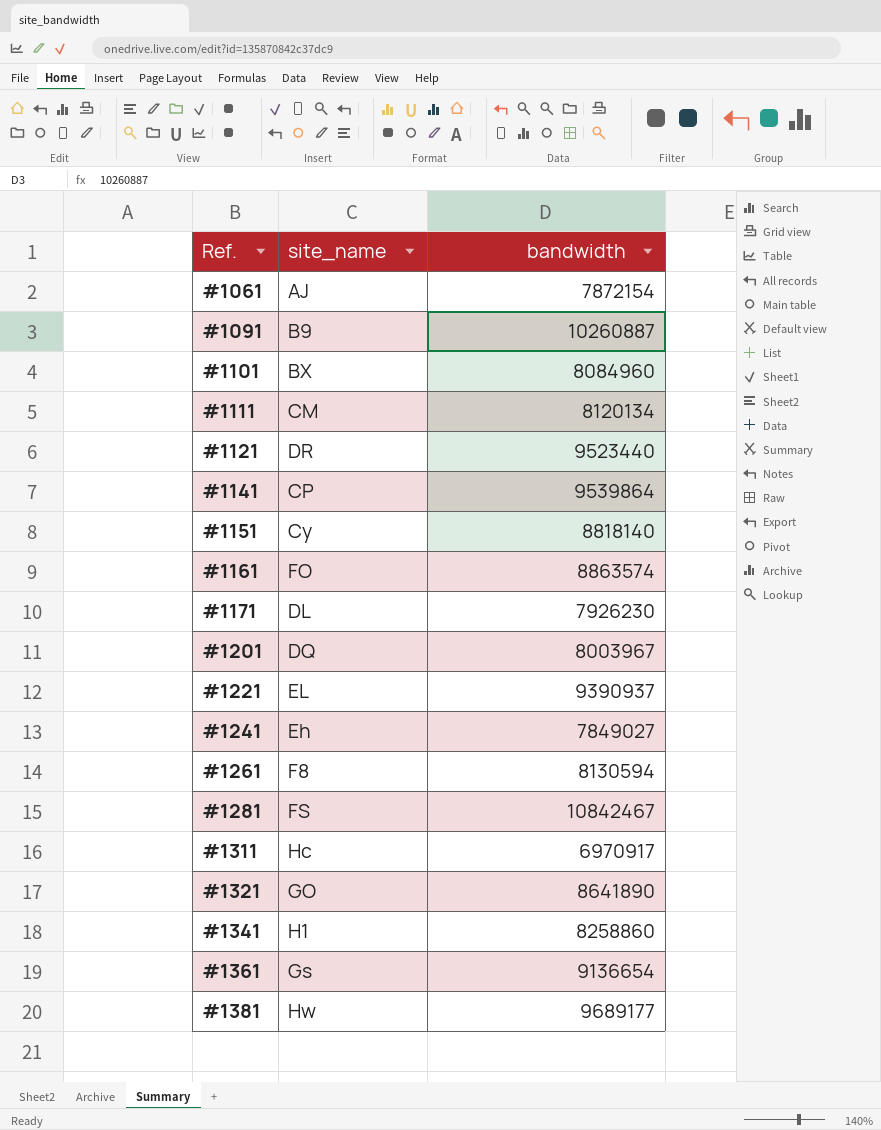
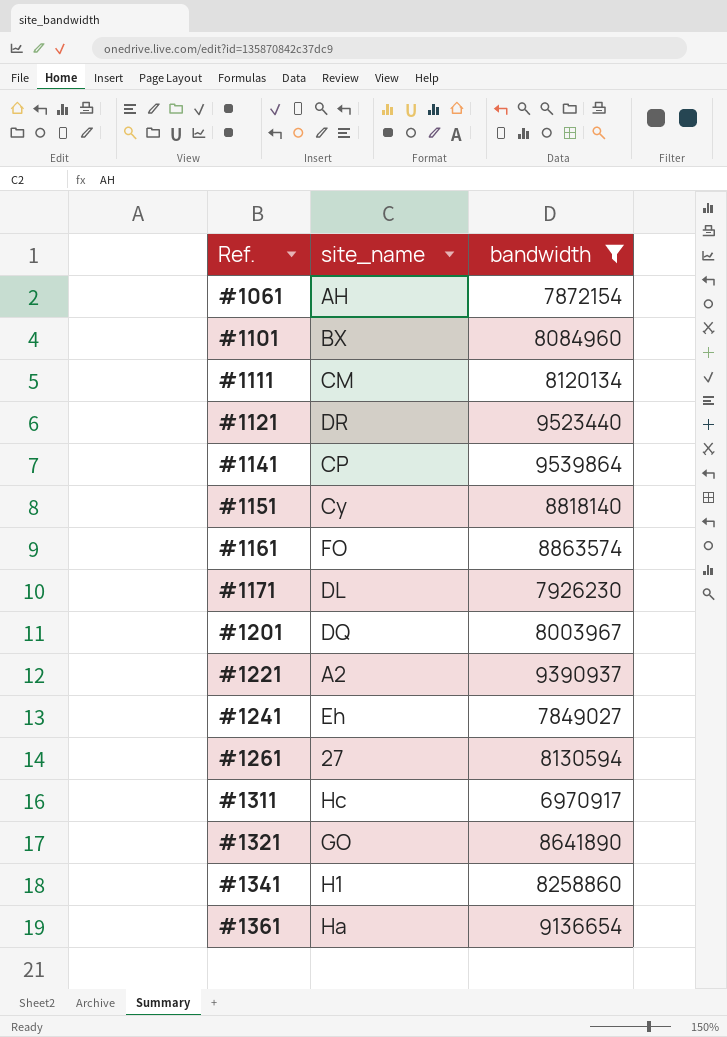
filter: none -> bandwidth <= 9539864
#1061 | site_name: AJ -> AH
#1221 | site_name: EL -> A2
#1261 | site_name: F8 -> 27
#1361 | site_name: Gs -> Ha

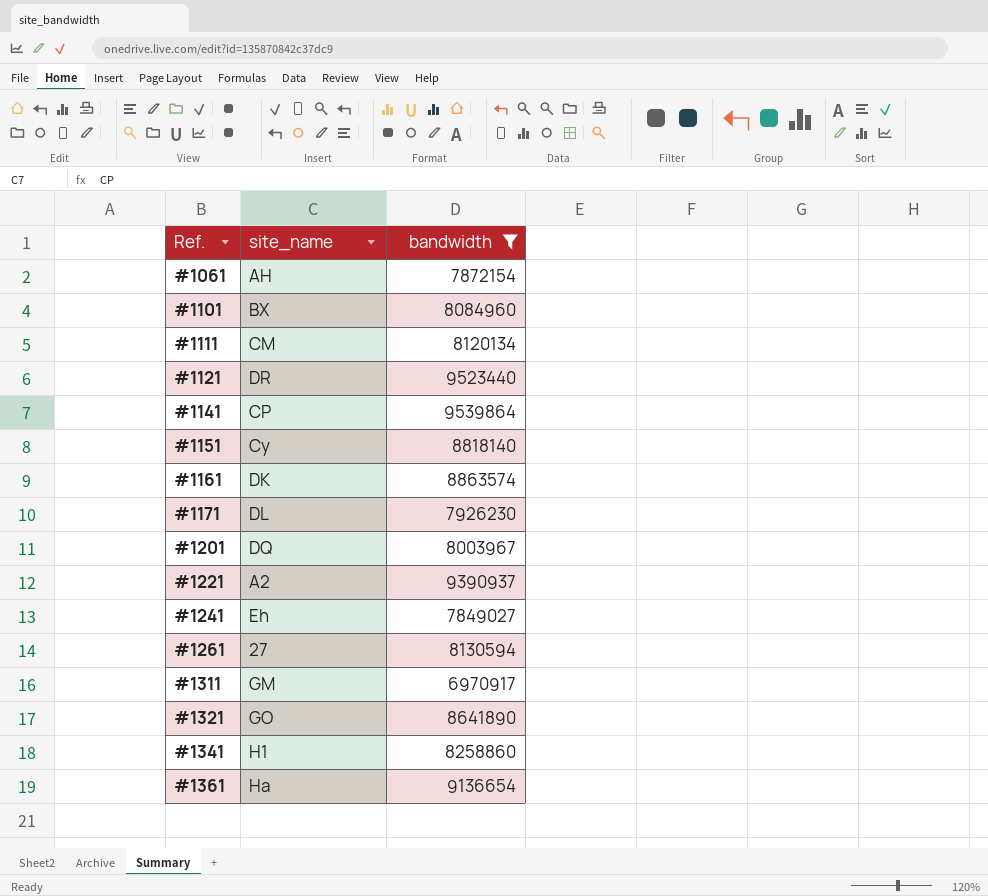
#1161 | site_name: FO -> DK
#1311 | site_name: Hc -> GM

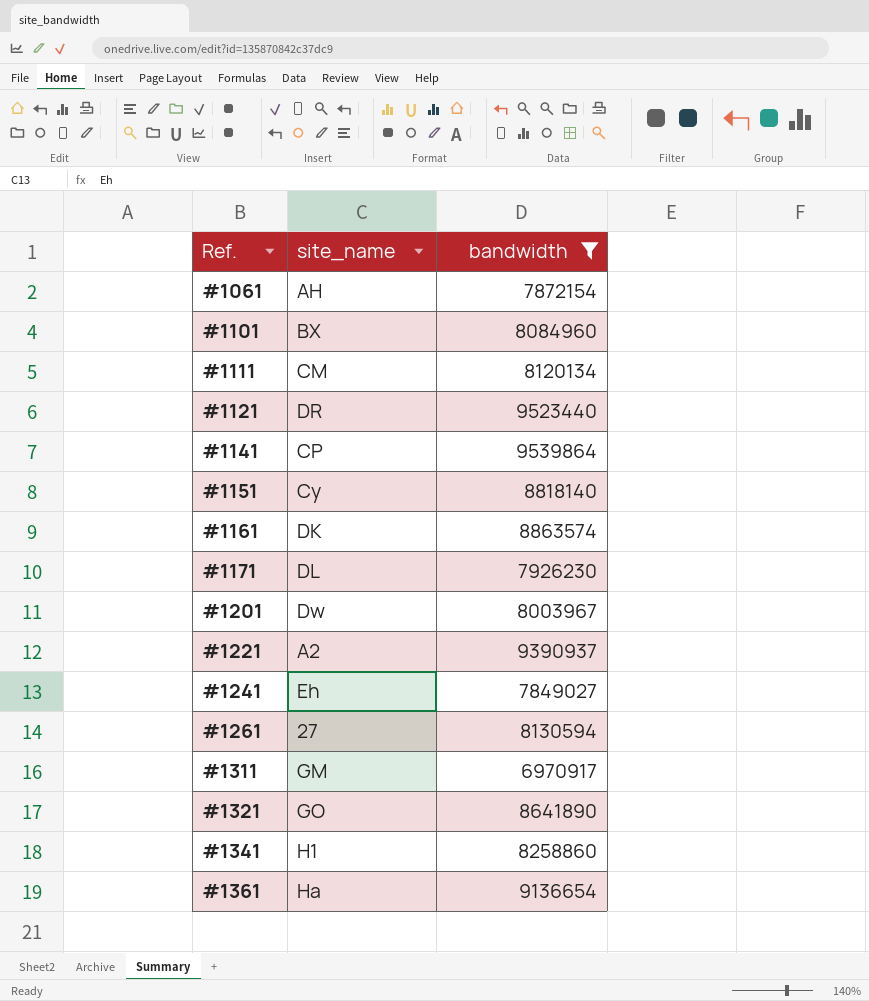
#1201 | site_name: DQ -> Dw

